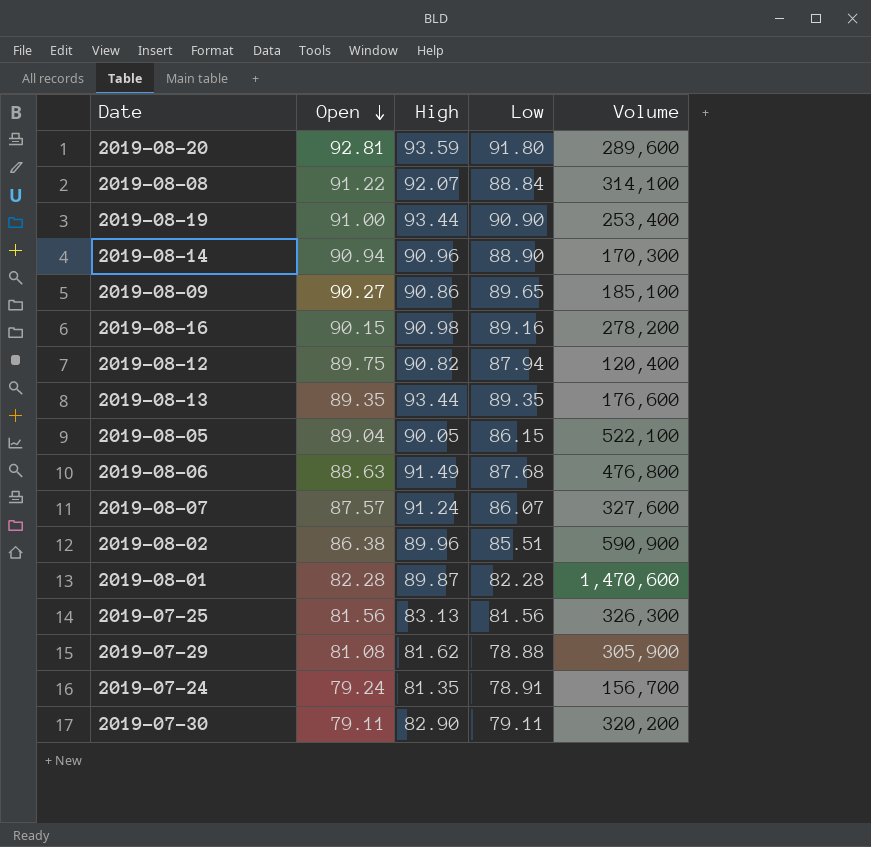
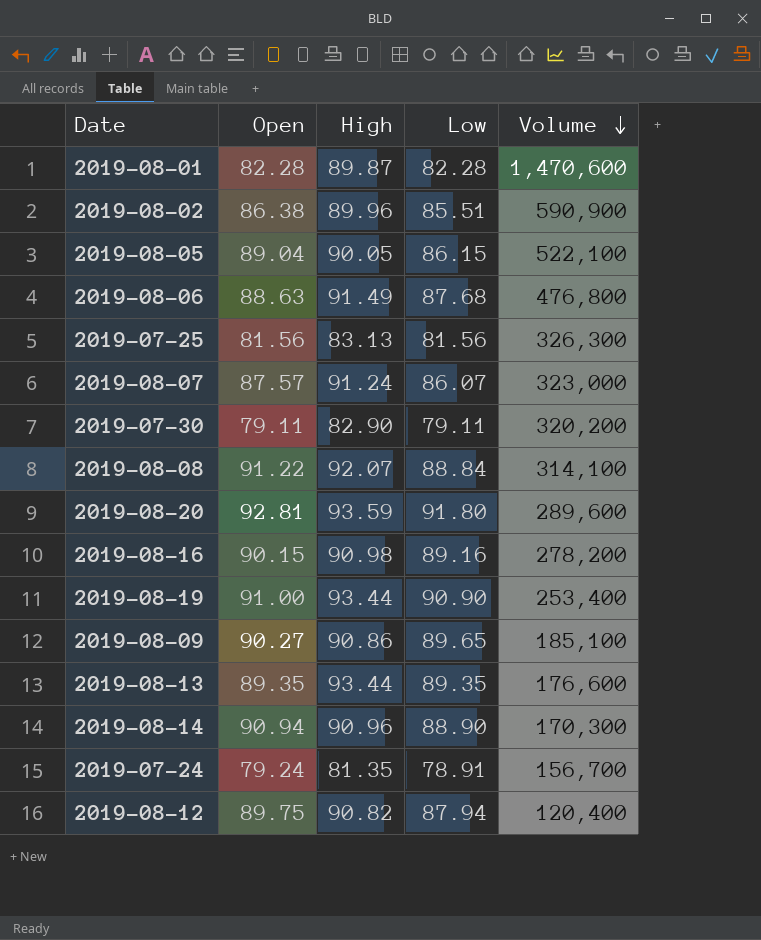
row order: Open descending -> Volume descending
row 2019-07-29: 81.08 | 81.62 | 78.88 | 305,900 -> none
2019-08-07 | Volume: 327,600 -> 323,000

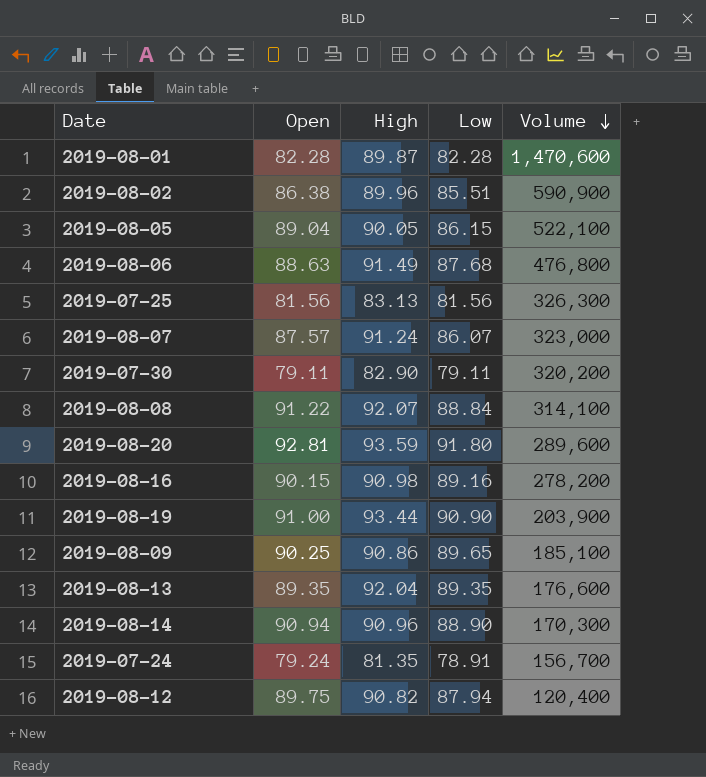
2019-08-19 | Volume: 253,400 -> 203,900
2019-08-09 | Open: 90.27 -> 90.25
2019-08-13 | High: 93.44 -> 92.04

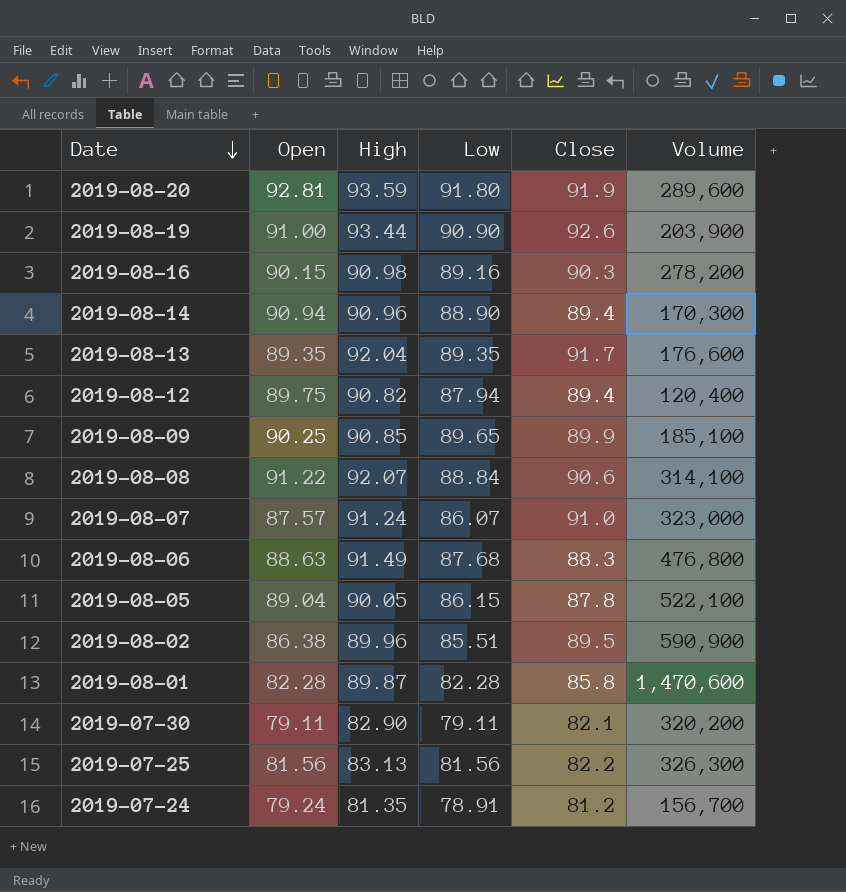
row order: Volume descending -> Date descending
column Close | position: none -> 5
2019-08-09 | High: 90.86 -> 90.85

